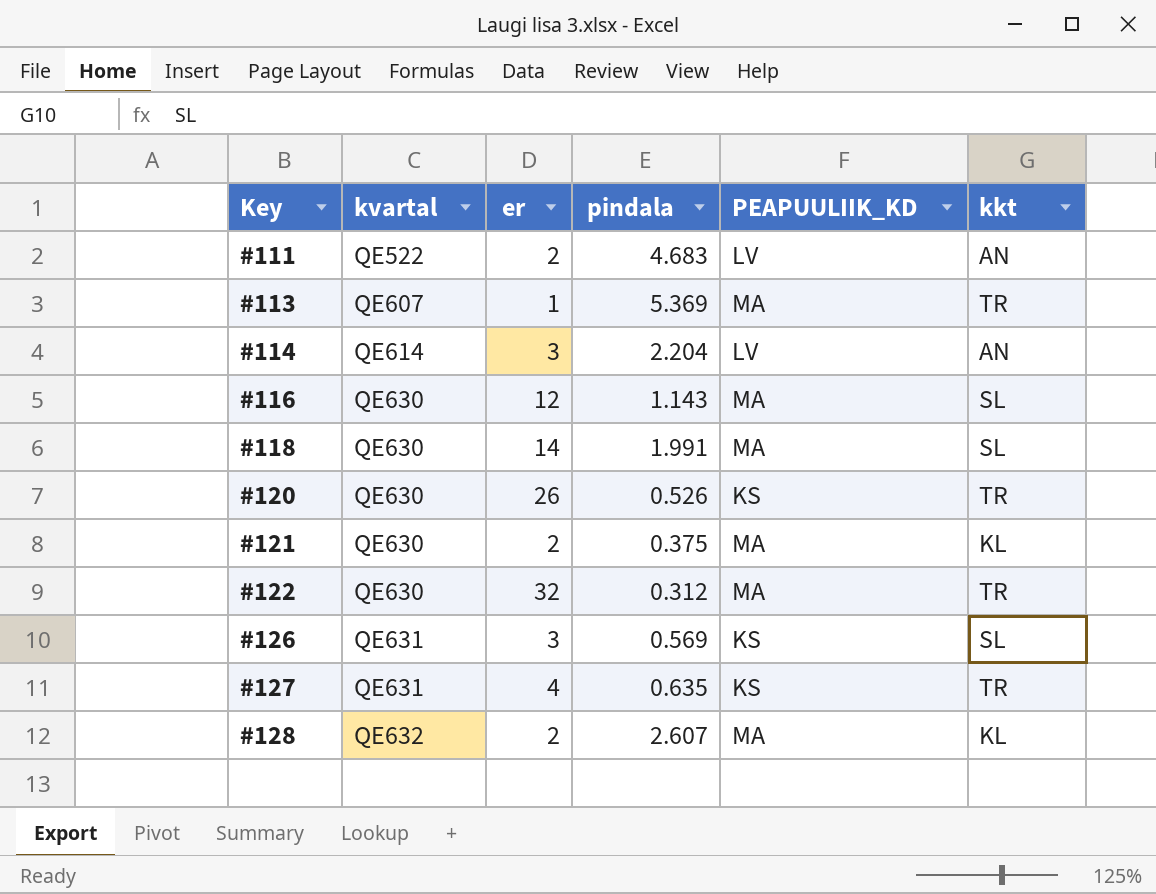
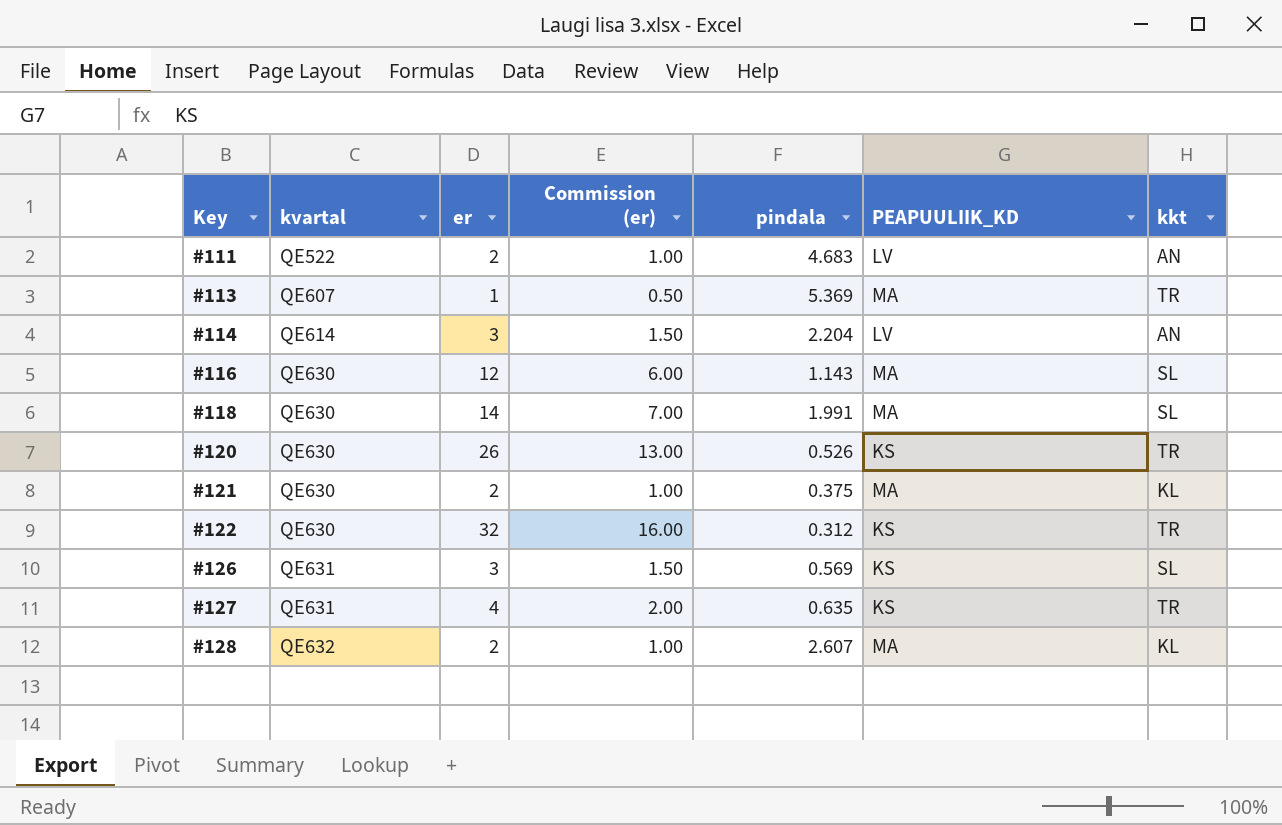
column Commission (er) | formula: none -> [er] * 0.5
#122 | PEAPUULIIK_KD: MA -> KS

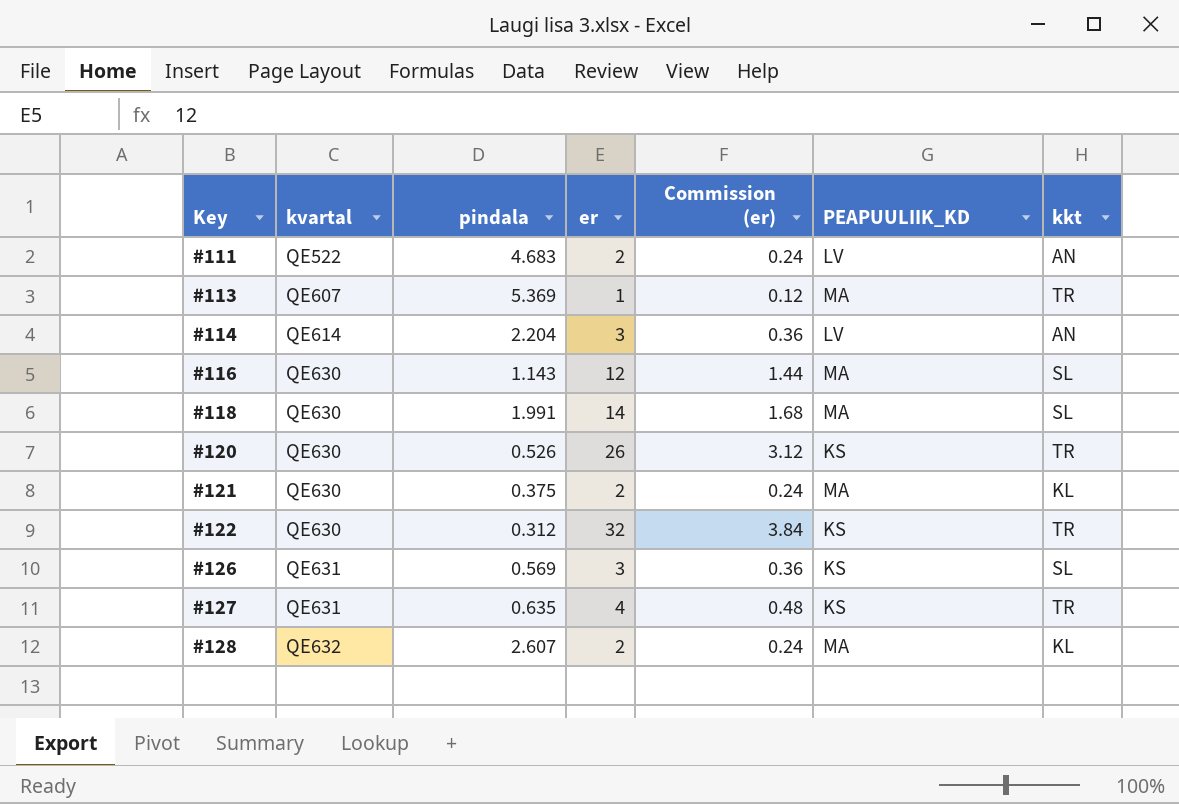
column pindala | position: 5 -> 3
column Commission (er) | formula: [er] * 0.5 -> [er] * 0.12

